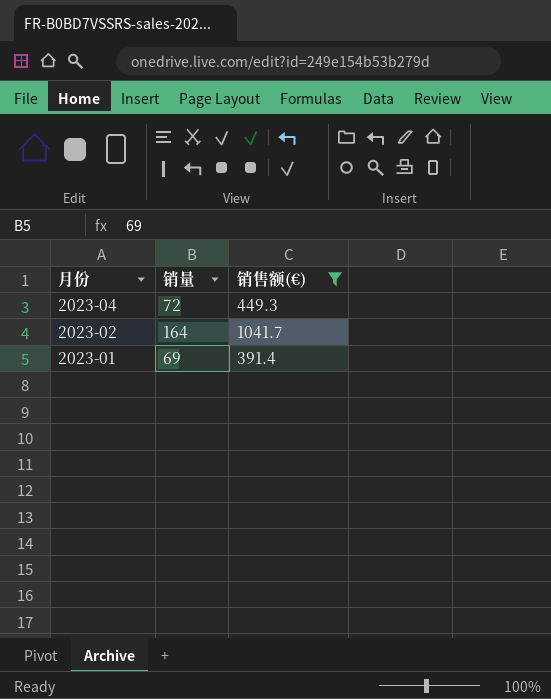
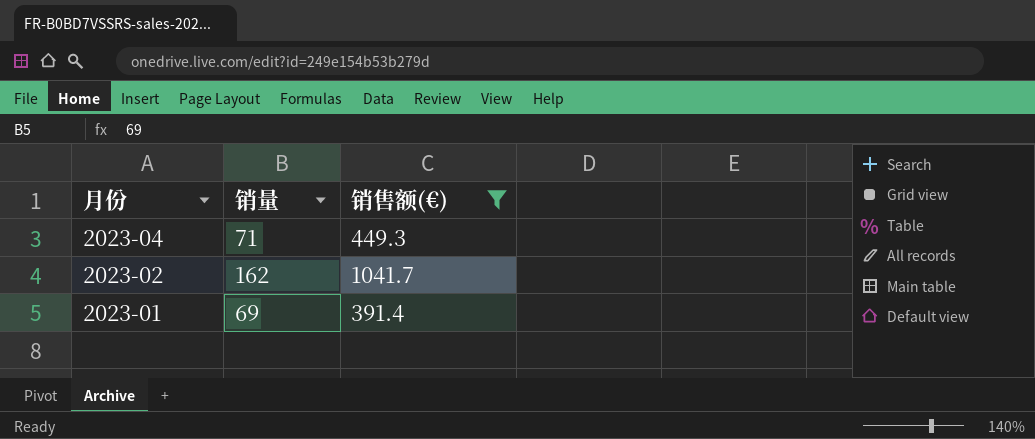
2023-04 | 销量: 72 -> 71
2023-02 | 销量: 164 -> 162

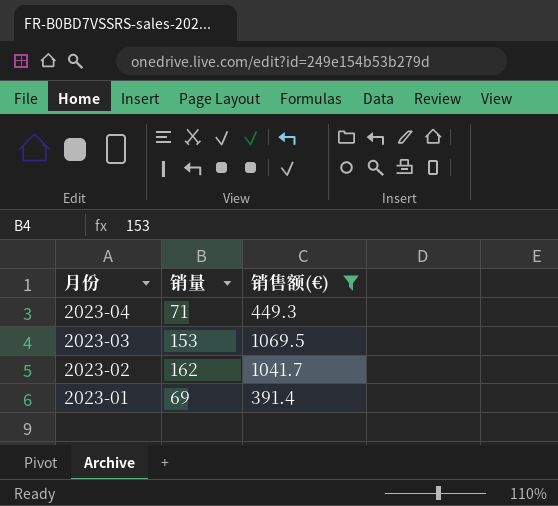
row 2023-03: none -> 153 | 1069.5

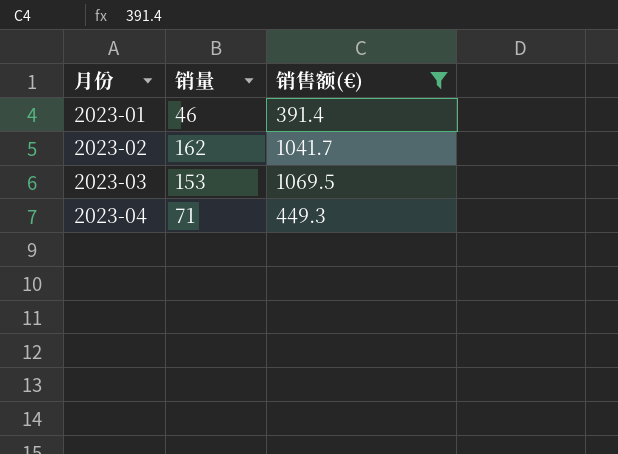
row order: 月份 descending -> 月份 ascending
2023-01 | 销量: 69 -> 46

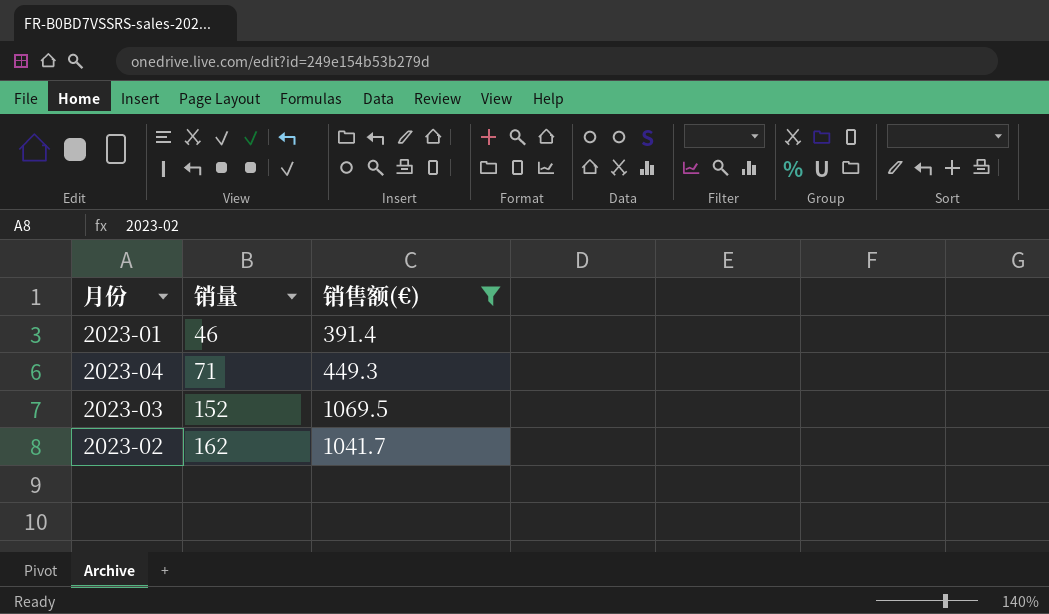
row order: 月份 ascending -> 销量 ascending
2023-03 | 销量: 153 -> 152

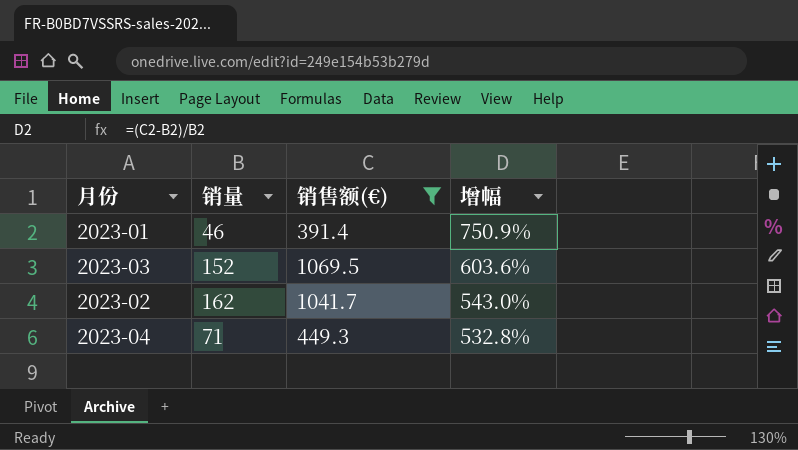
row order: 销量 ascending -> 增幅 descending
column 增幅 | formula: none -> ([销售额(€)] - [销量]) / [销量]

